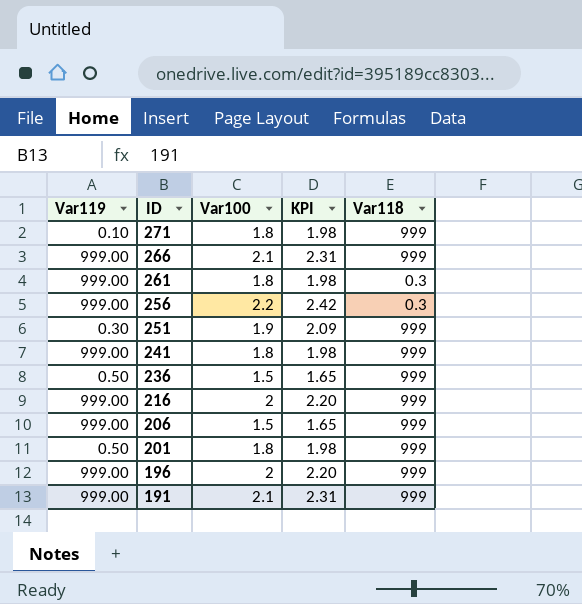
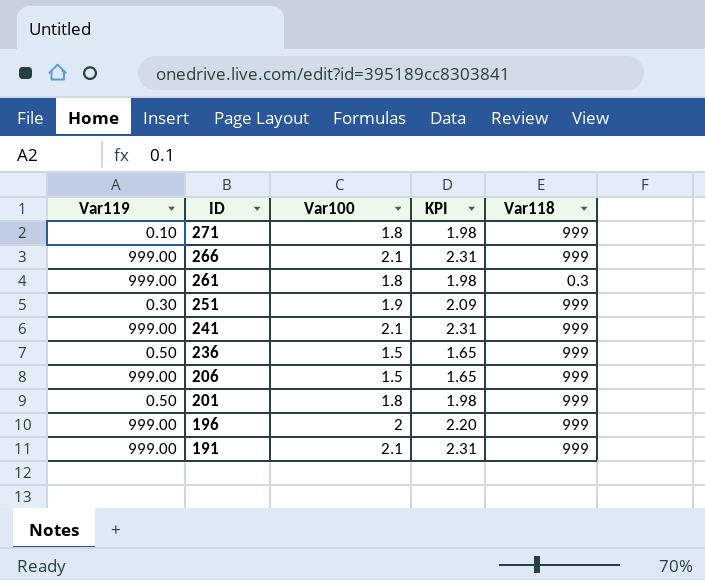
row 256: 999.00 | 2.2 | 2.42 | 0.3 -> none
row 216: 999.00 | 2 | 2.20 | 999 -> none
241 | Var100: 1.8 -> 2.1
241 | KPI: 1.98 -> 2.31

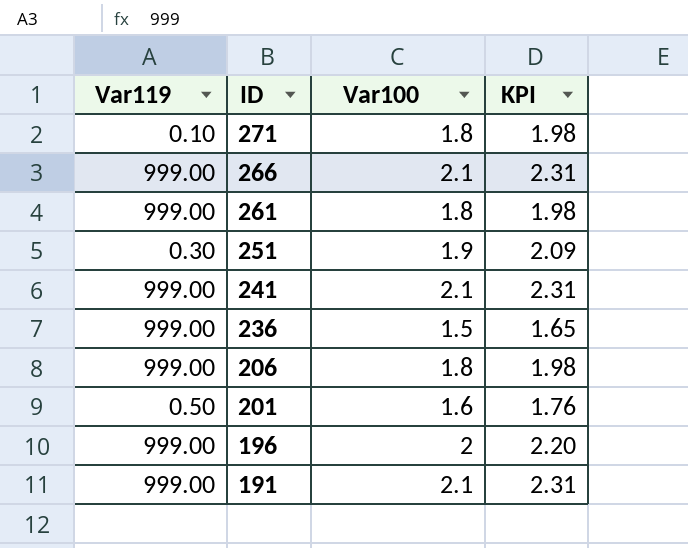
column Var118 | position: 5 -> none
236 | Var119: 0.50 -> 999.00
206 | Var100: 1.5 -> 1.8
206 | KPI: 1.65 -> 1.98
201 | Var100: 1.8 -> 1.6
201 | KPI: 1.98 -> 1.76

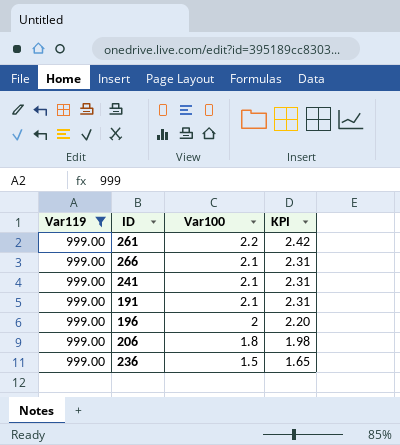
filter: none -> Var119 = 999.00
row order: ID descending -> Var100 descending
261 | Var100: 1.8 -> 2.2
261 | KPI: 1.98 -> 2.42

